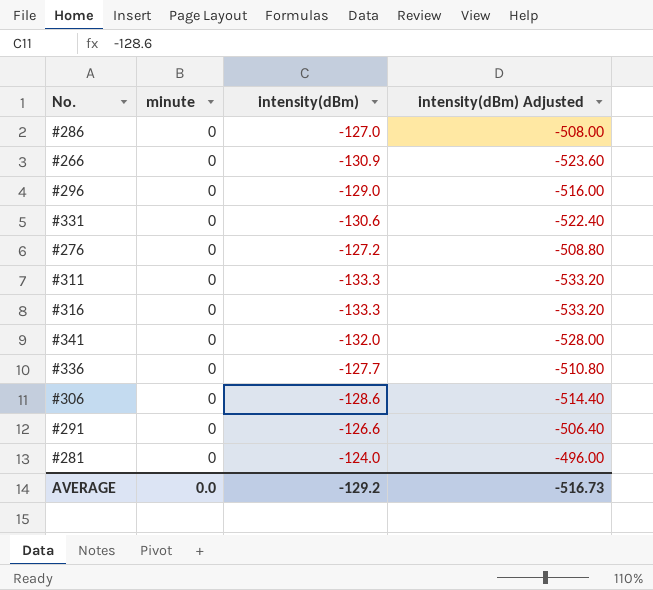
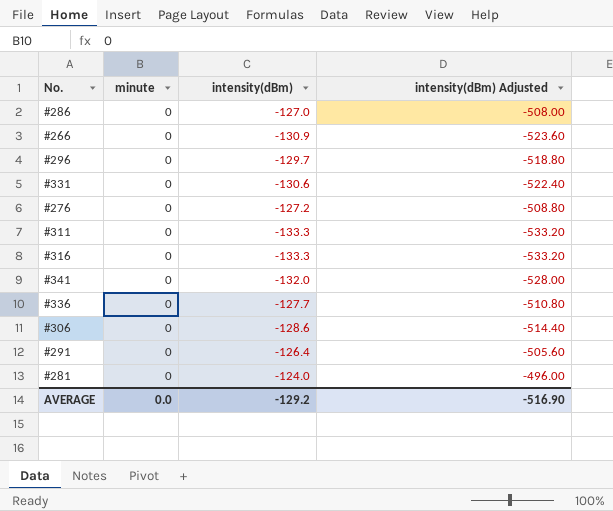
#296 | intensity(dBm): -129.0 -> -129.7
#296 | intensity(dBm) Adjusted: -516.00 -> -518.80
#291 | intensity(dBm): -126.6 -> -126.4
#291 | intensity(dBm) Adjusted: -506.40 -> -505.60
AVERAGE | intensity(dBm) Adjusted: -516.73 -> -516.90

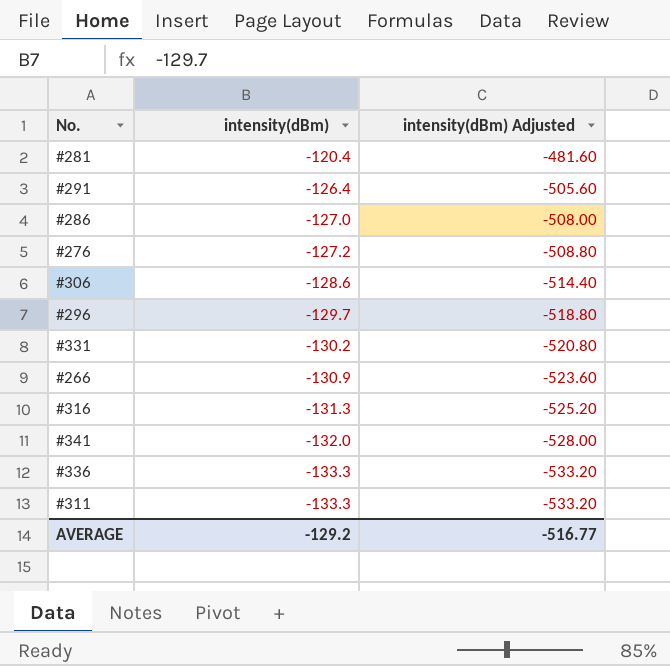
row order: none -> intensity(dBm) descending
column minute | position: 2 -> none
#281 | intensity(dBm): -124.0 -> -120.4
#281 | intensity(dBm) Adjusted: -496.00 -> -481.60
#331 | intensity(dBm): -130.6 -> -130.2
#331 | intensity(dBm) Adjusted: -522.40 -> -520.80
#316 | intensity(dBm): -133.3 -> -131.3
#316 | intensity(dBm) Adjusted: -533.20 -> -525.20
#336 | intensity(dBm): -127.7 -> -133.3
#336 | intensity(dBm) Adjusted: -510.80 -> -533.20
AVERAGE | intensity(dBm) Adjusted: -516.90 -> -516.77

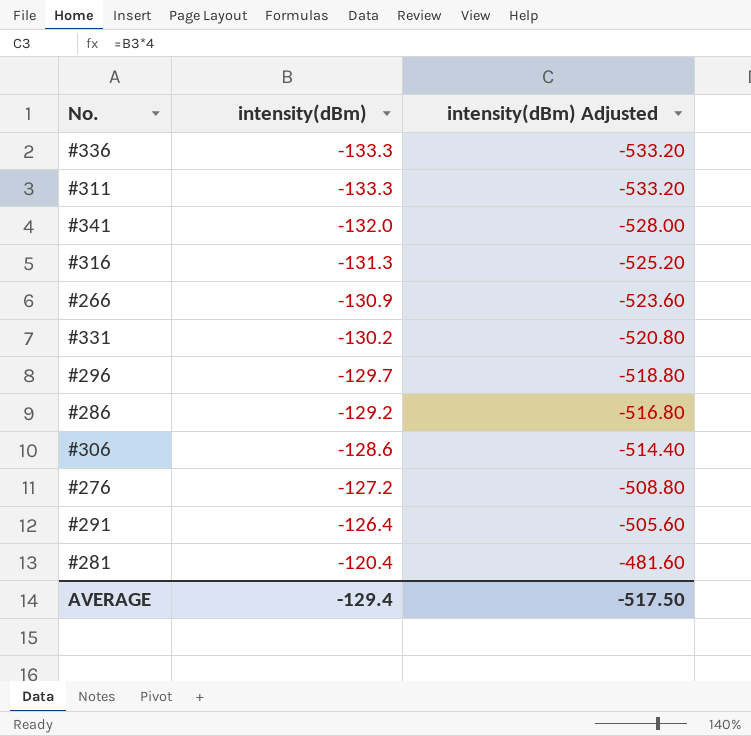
row order: intensity(dBm) descending -> intensity(dBm) ascending
#286 | intensity(dBm): -127.0 -> -129.2
#286 | intensity(dBm) Adjusted: -508.00 -> -516.80
AVERAGE | intensity(dBm): -129.2 -> -129.4
AVERAGE | intensity(dBm) Adjusted: -516.77 -> -517.50

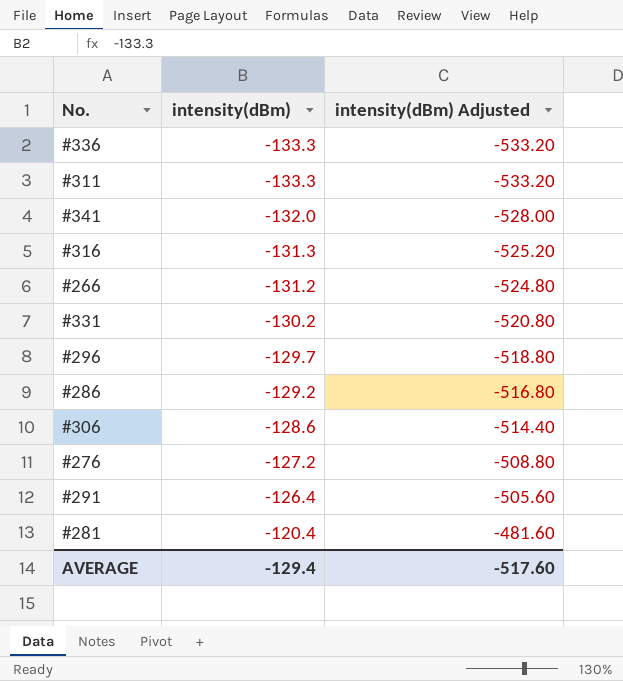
#266 | intensity(dBm): -130.9 -> -131.2
#266 | intensity(dBm) Adjusted: -523.60 -> -524.80
AVERAGE | intensity(dBm) Adjusted: -517.50 -> -517.60

